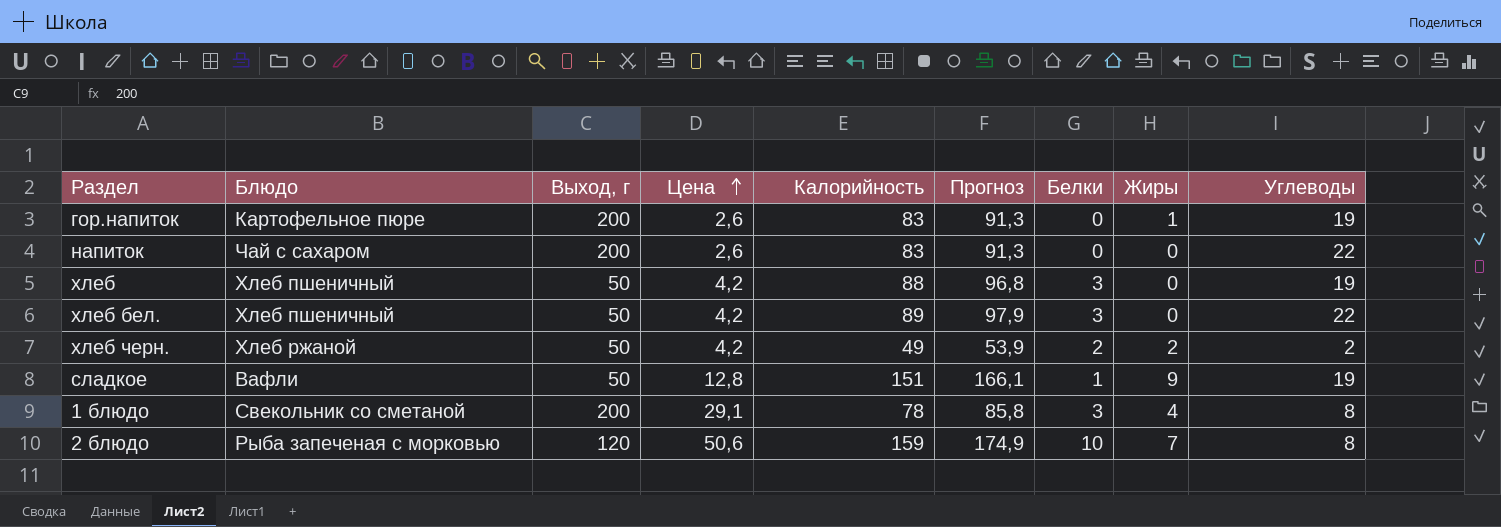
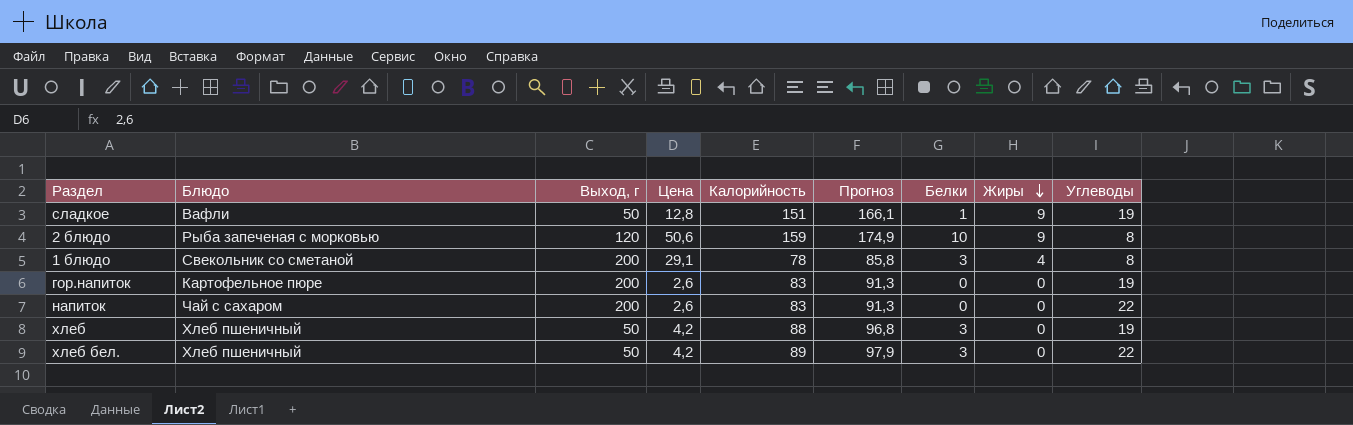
row order: Цена ascending -> Жиры descending
row хлеб черн.: Хлеб ржаной | 50 | 4,2 | 49 | 53,9 | 2 | 2 | 2 -> none
2 блюдо | Жиры: 7 -> 9
гор.напиток | Жиры: 1 -> 0

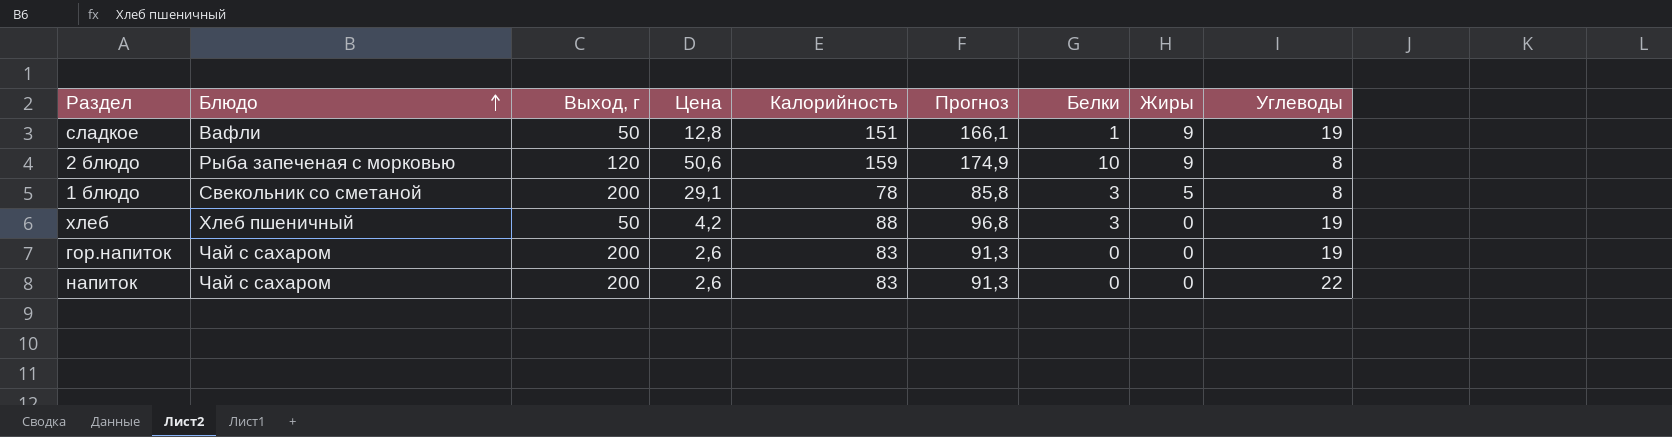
row order: Жиры descending -> Блюдо ascending
row хлеб бел.: Хлеб пшеничный | 50 | 4,2 | 89 | 97,9 | 3 | 0 | 22 -> none
1 блюдо | Жиры: 4 -> 5
гор.напиток | Блюдо: Картофельное пюре -> Чай с сахаром

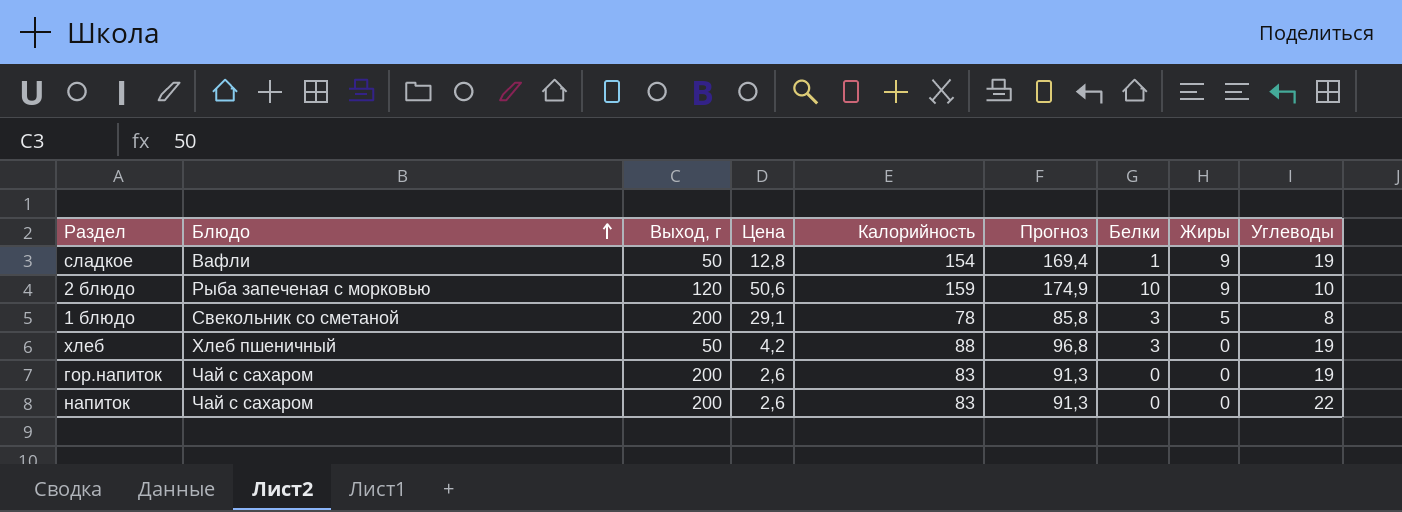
сладкое | Калорийность: 151 -> 154
сладкое | Прогноз: 166,1 -> 169,4
2 блюдо | Углеводы: 8 -> 10

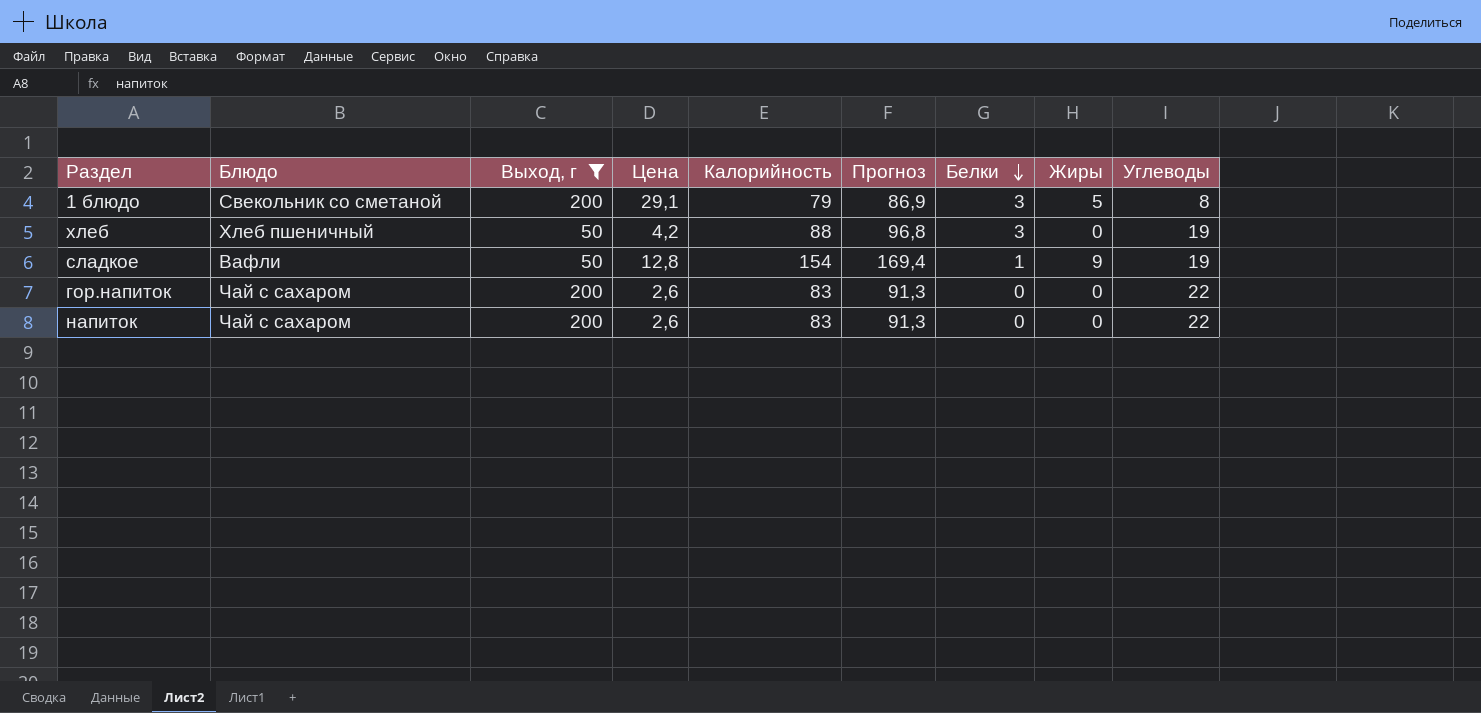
filter: none -> Выход, г != 120
row order: Блюдо ascending -> Белки descending
1 блюдо | Калорийность: 78 -> 79
1 блюдо | Прогноз: 85,8 -> 86,9
гор.напиток | Углеводы: 19 -> 22

